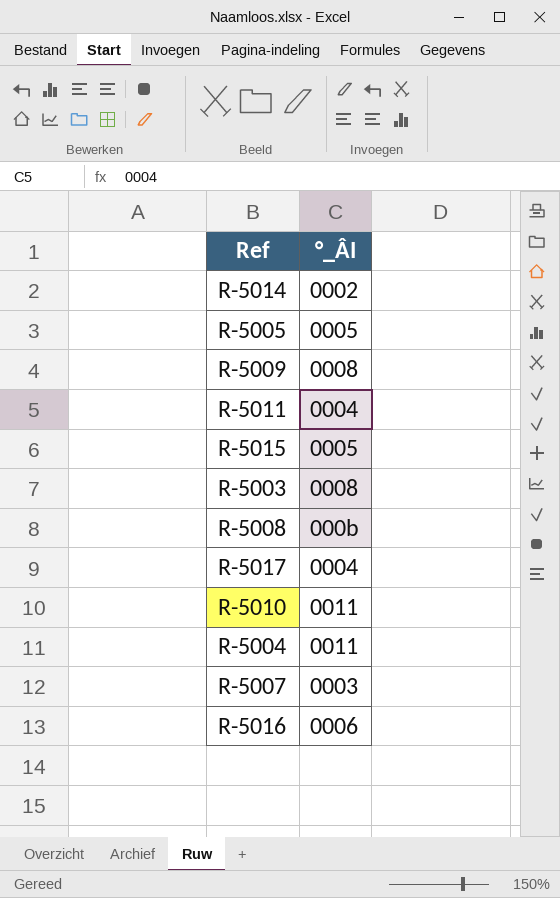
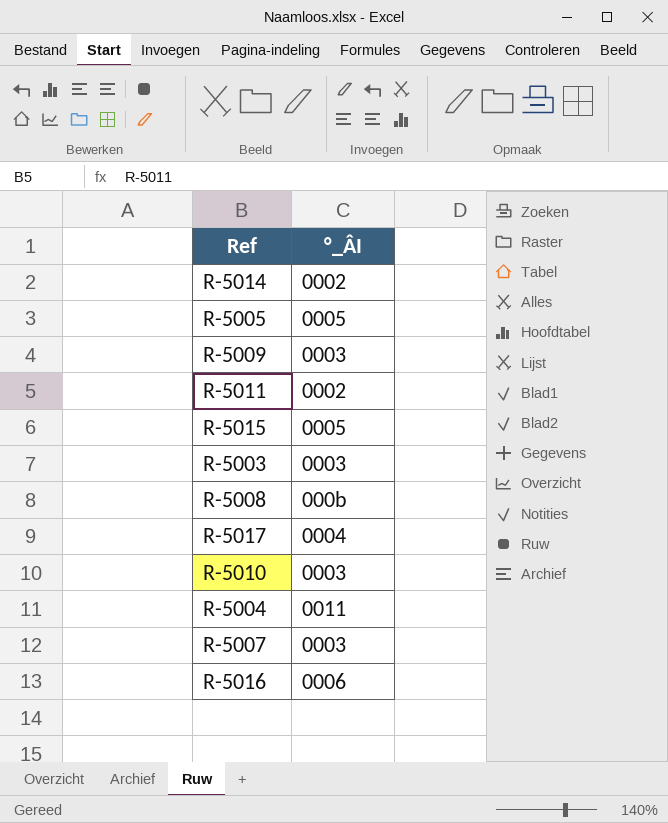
R-5009 | °_ÂI: 0008 -> 0003
R-5011 | °_ÂI: 0004 -> 0002
R-5003 | °_ÂI: 0008 -> 0003
R-5010 | °_ÂI: 0011 -> 0003

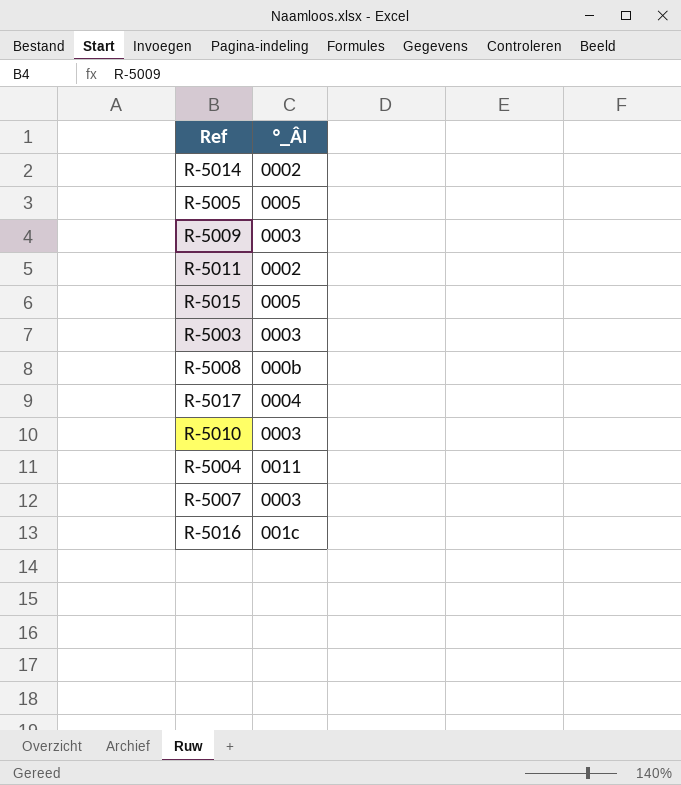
R-5016 | °_ÂI: 0006 -> 001c

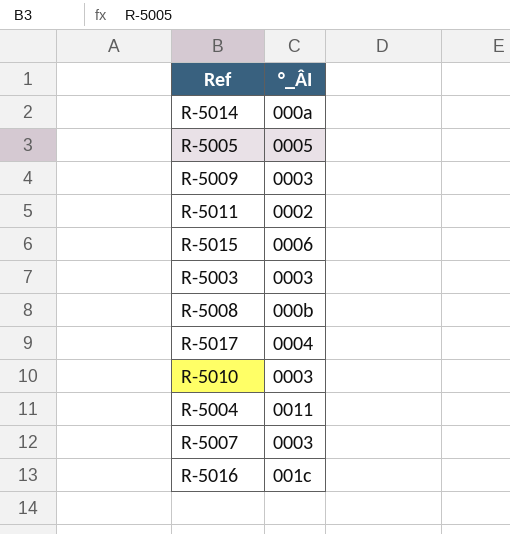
R-5014 | °_ÂI: 0002 -> 000a
R-5015 | °_ÂI: 0005 -> 0006

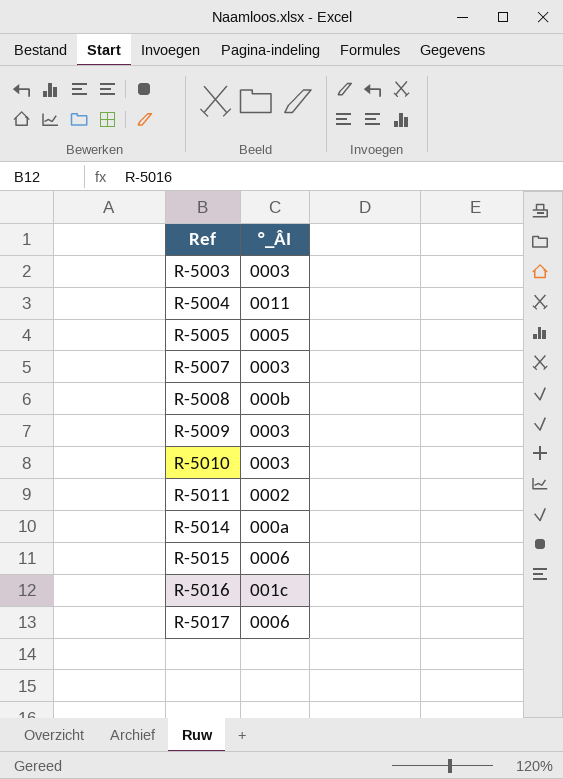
row order: none -> Ref ascending
R-5017 | °_ÂI: 0004 -> 0006

